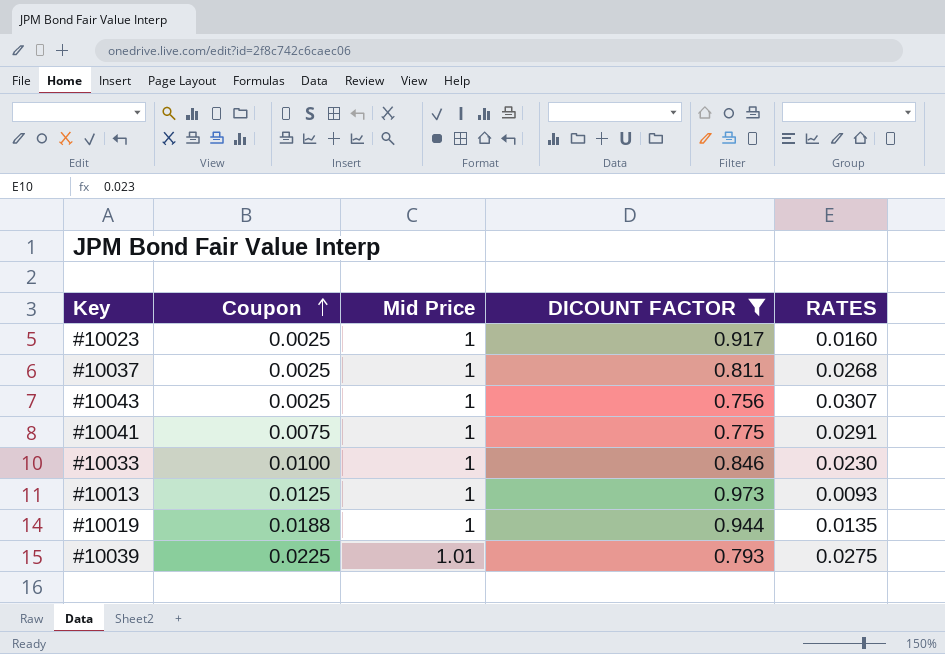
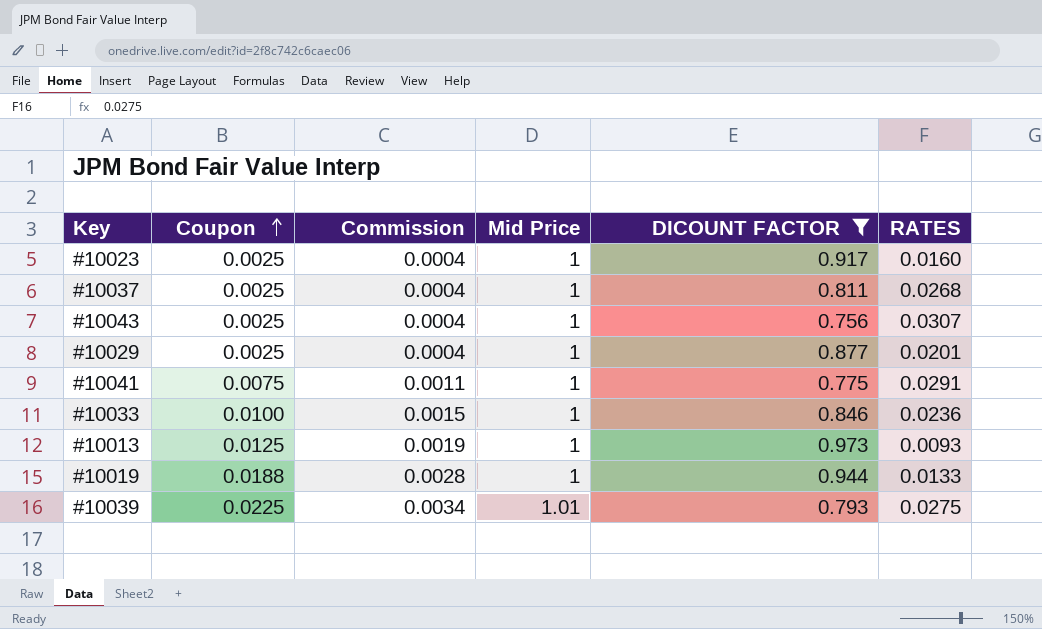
column Commission | formula: none -> [Coupon] * 0.15
row #10029: none -> 0.0025 | 0.0004 | 1 | 0.877 | 0.0201
#10033 | RATES: 0.0230 -> 0.0236
#10019 | RATES: 0.0135 -> 0.0133

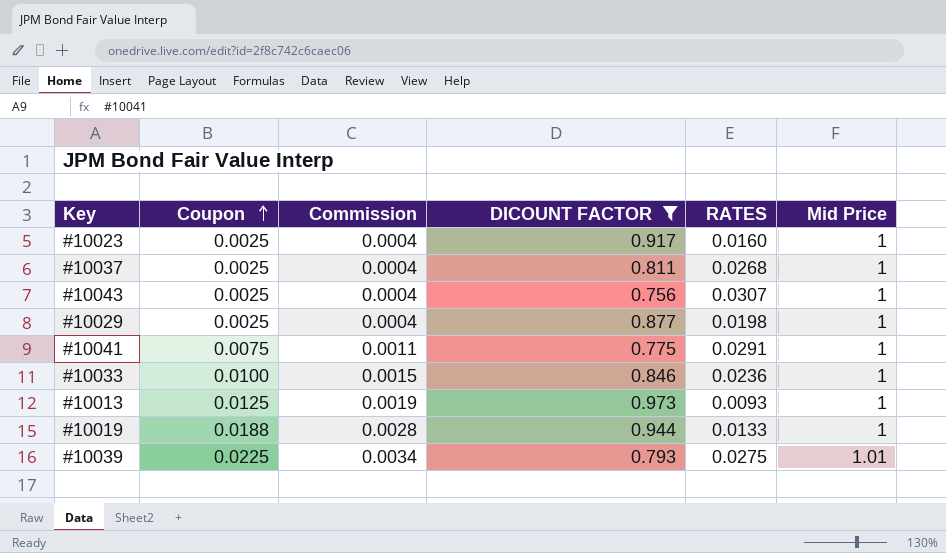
column Mid Price | position: 4 -> 6
#10029 | RATES: 0.0201 -> 0.0198

